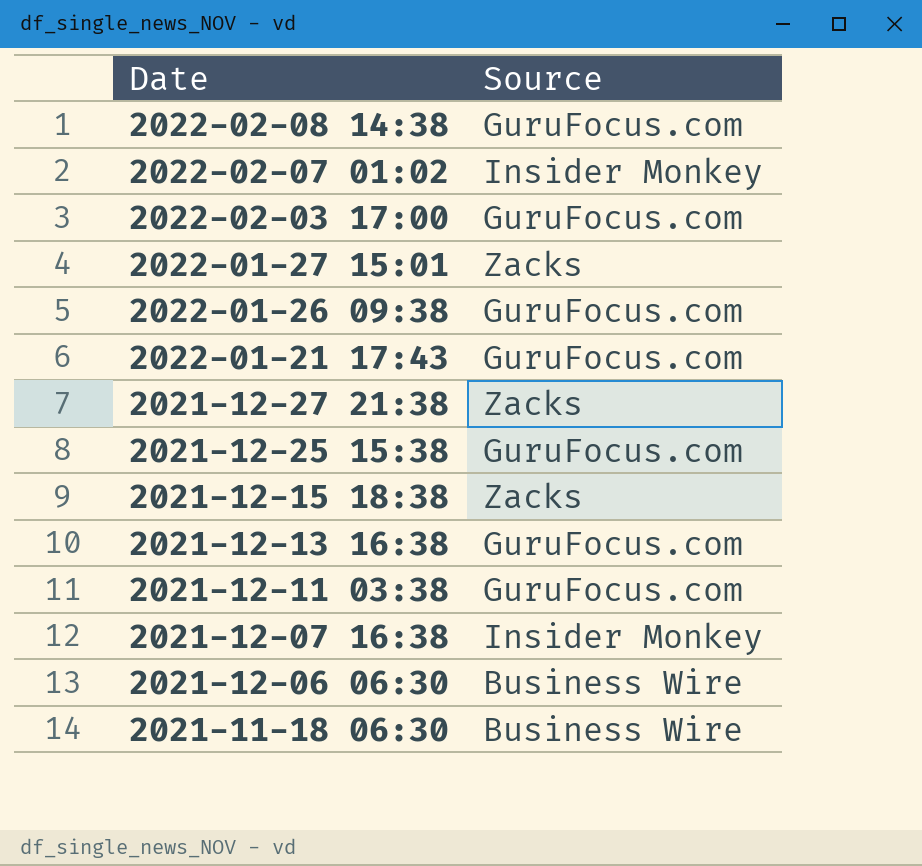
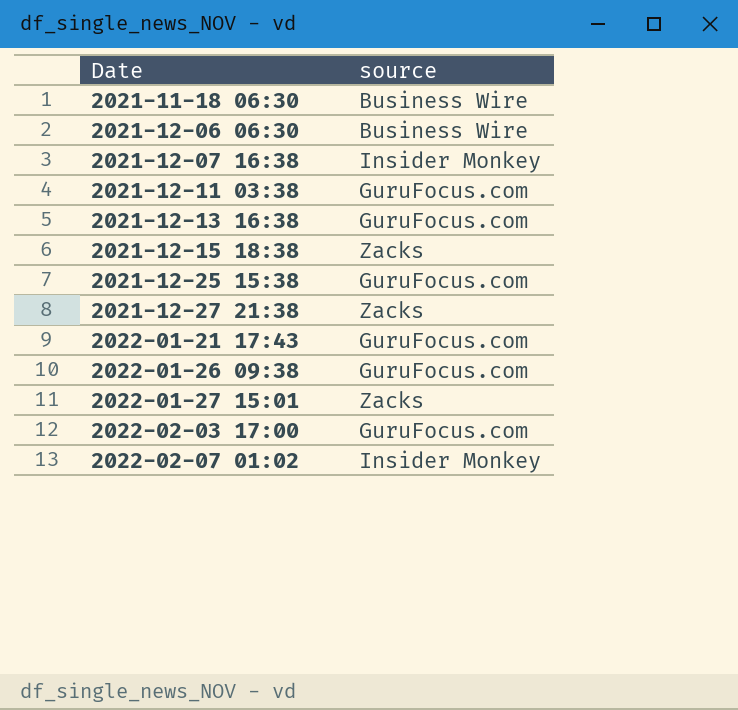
row order: Date descending -> Date ascending
column name: Source -> source
row 2022-02-08 14:38: GuruFocus.com -> none

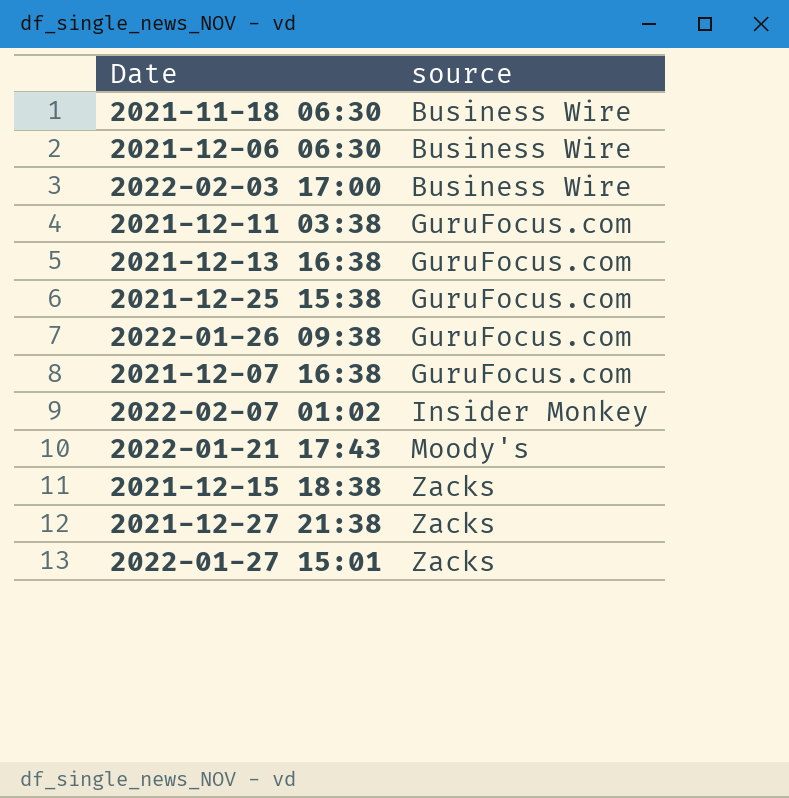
row order: Date ascending -> source ascending
2022-02-03 17:00 | source: GuruFocus.com -> Business Wire
2021-12-07 16:38 | source: Insider Monkey -> GuruFocus.com
2022-01-21 17:43 | source: GuruFocus.com -> Moody's

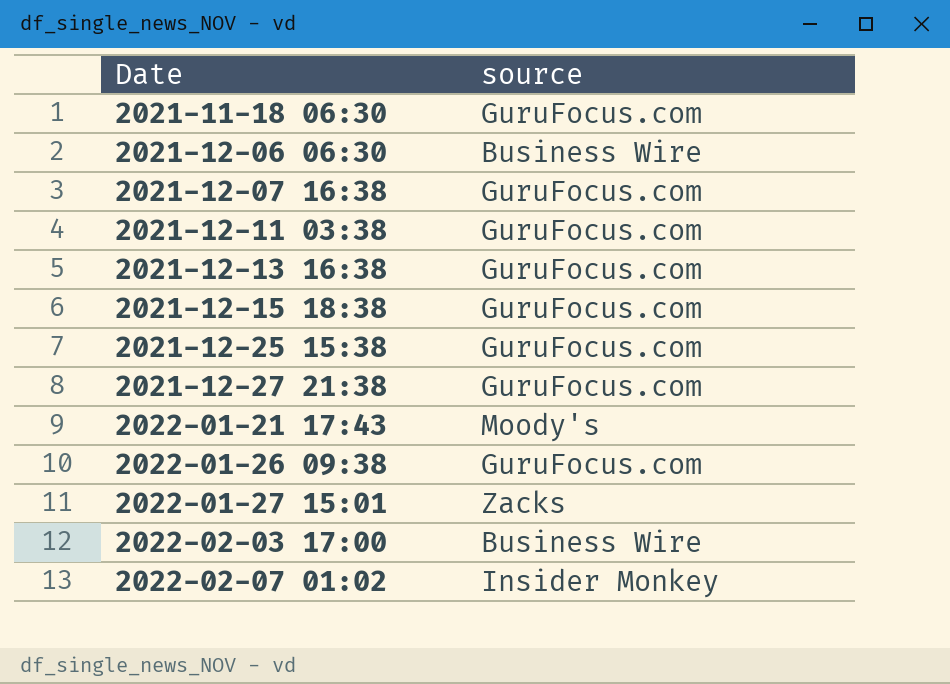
row order: source ascending -> Date ascending
2021-11-18 06:30 | source: Business Wire -> GuruFocus.com
2021-12-15 18:38 | source: Zacks -> GuruFocus.com
2021-12-27 21:38 | source: Zacks -> GuruFocus.com

